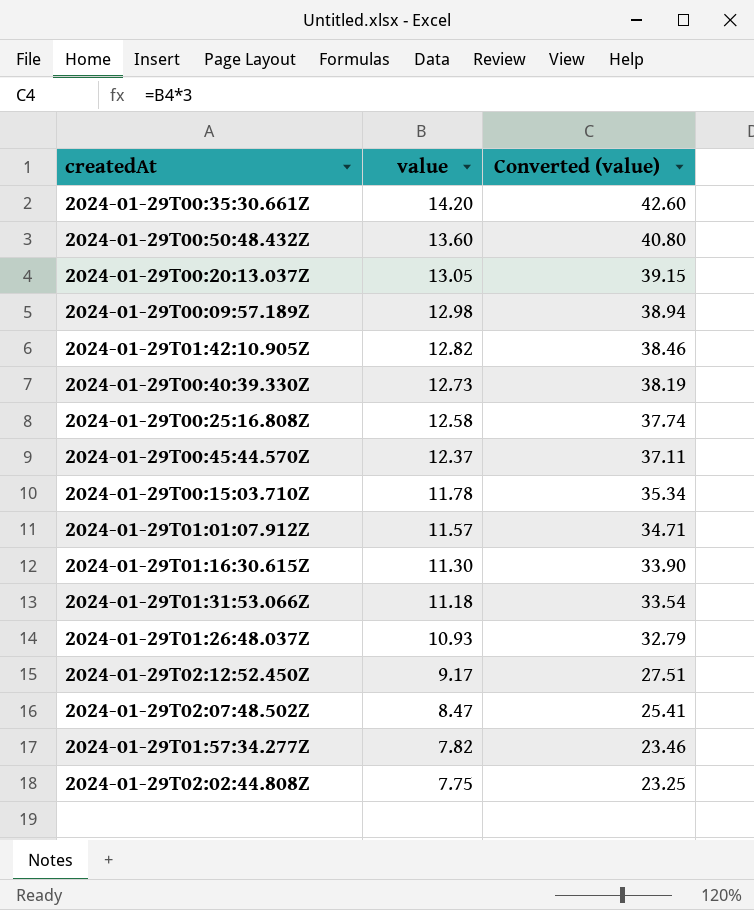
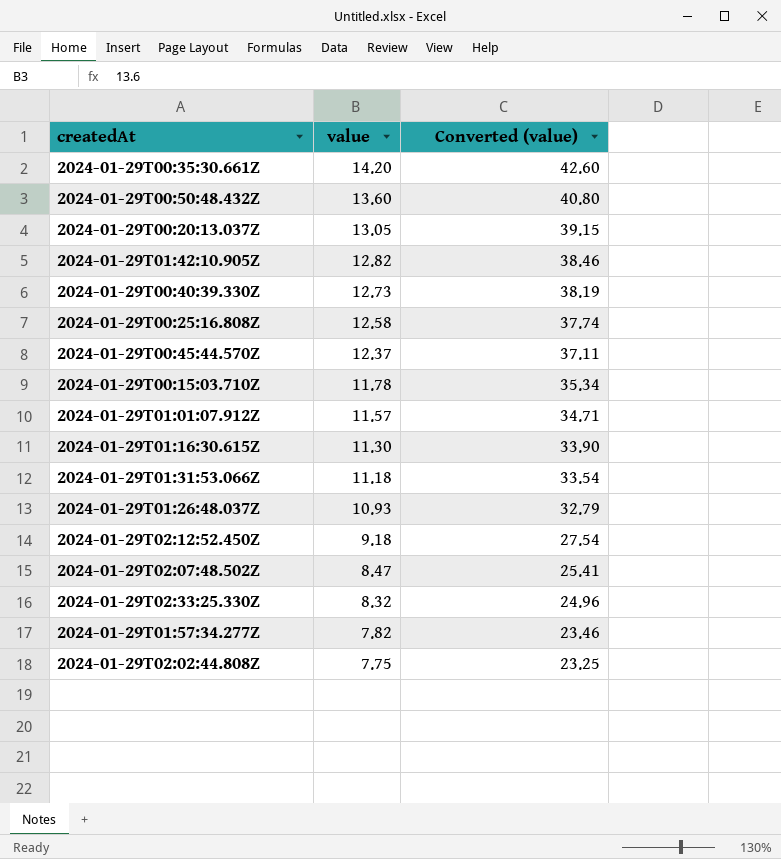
row 2024-01-29T00:09:57.189Z: 12.98 | 38.94 -> none
2024-01-29T02:12:52.450Z | value: 9.17 -> 9.18
2024-01-29T02:12:52.450Z | Converted (value): 27.51 -> 27.54
row 2024-01-29T02:33:25.330Z: none -> 8.32 | 24.96

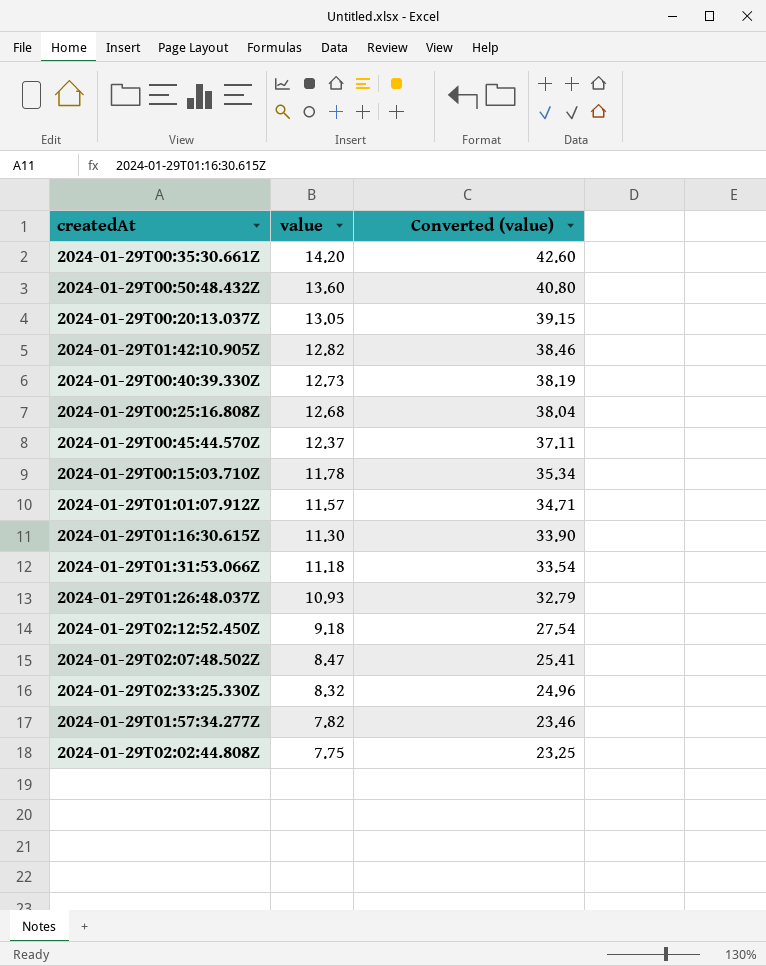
2024-01-29T00:25:16.808Z | value: 12.58 -> 12.68
2024-01-29T00:25:16.808Z | Converted (value): 37.74 -> 38.04

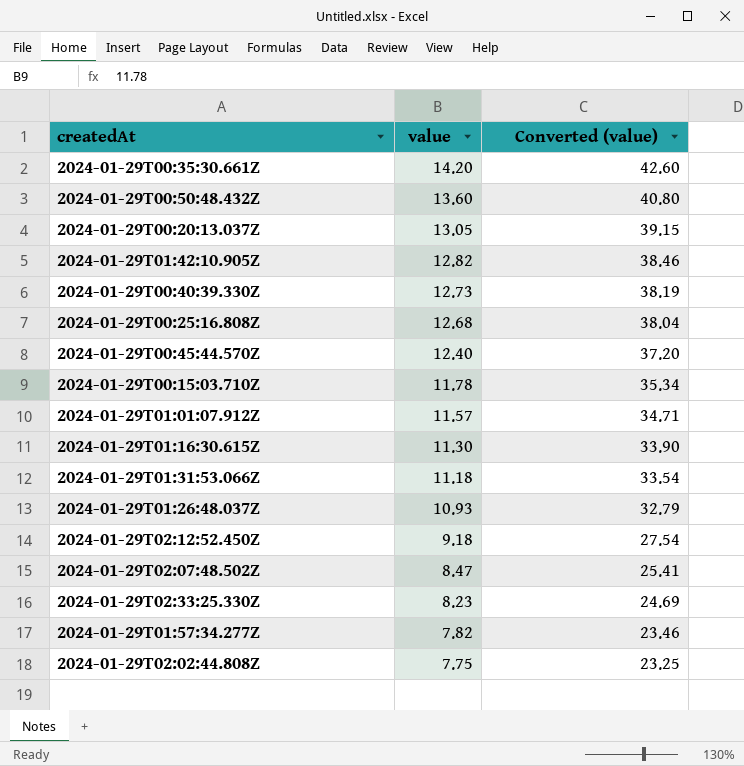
2024-01-29T00:45:44.570Z | value: 12.37 -> 12.40
2024-01-29T00:45:44.570Z | Converted (value): 37.11 -> 37.20
2024-01-29T02:33:25.330Z | value: 8.32 -> 8.23
2024-01-29T02:33:25.330Z | Converted (value): 24.96 -> 24.69

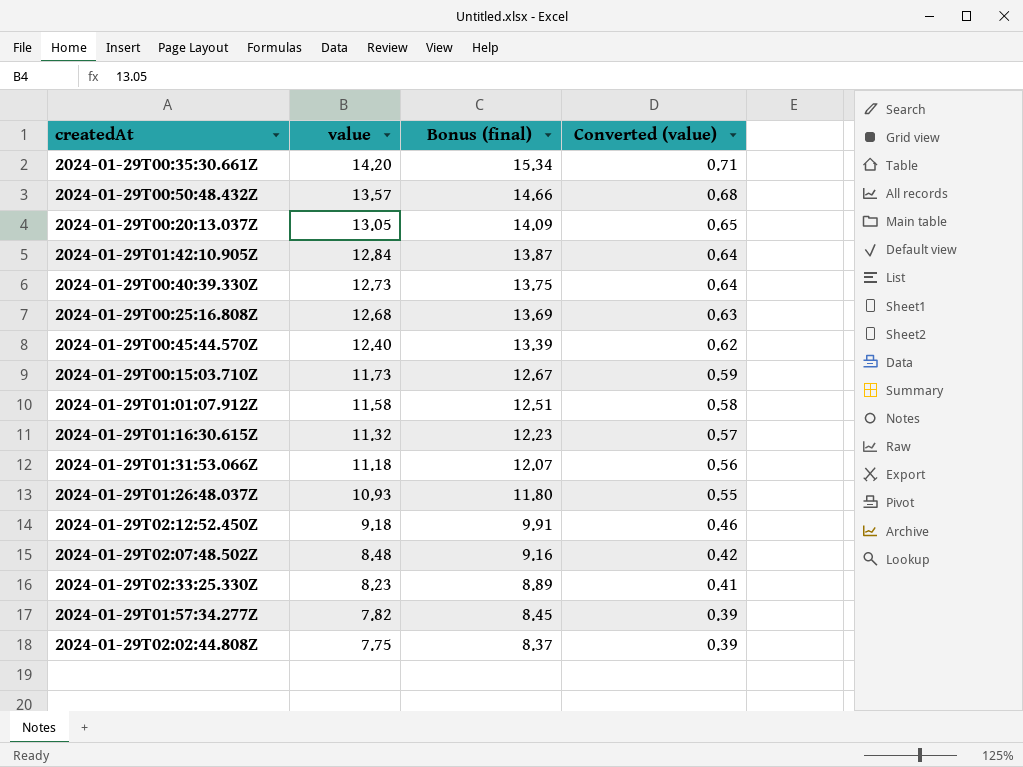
column Bonus (final) | formula: none -> [value] * 1.08
column Converted (value) | formula: [value] * 3 -> [value] * 0.05
2024-01-29T00:50:48.432Z | value: 13.60 -> 13.57
2024-01-29T01:42:10.905Z | value: 12.82 -> 12.84
2024-01-29T00:15:03.710Z | value: 11.78 -> 11.73
2024-01-29T01:01:07.912Z | value: 11.57 -> 11.58
2024-01-29T01:16:30.615Z | value: 11.30 -> 11.32
2024-01-29T02:07:48.502Z | value: 8.47 -> 8.48

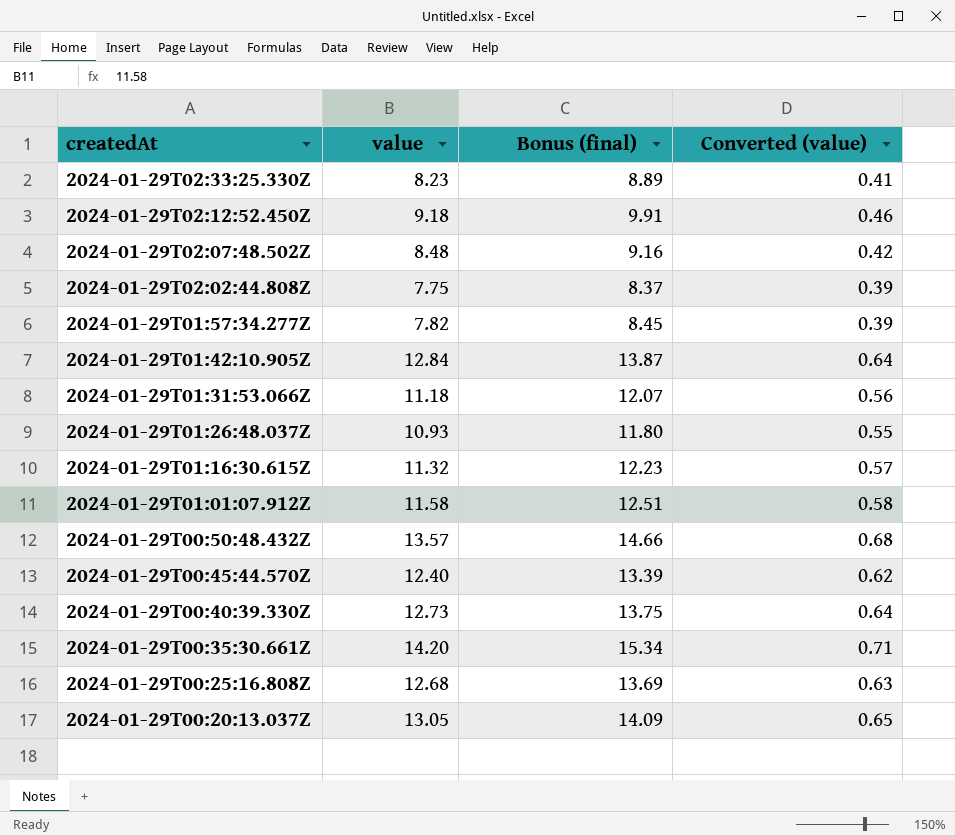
row order: value descending -> createdAt descending
row 2024-01-29T00:15:03.710Z: 11.73 | 12.67 | 0.59 -> none

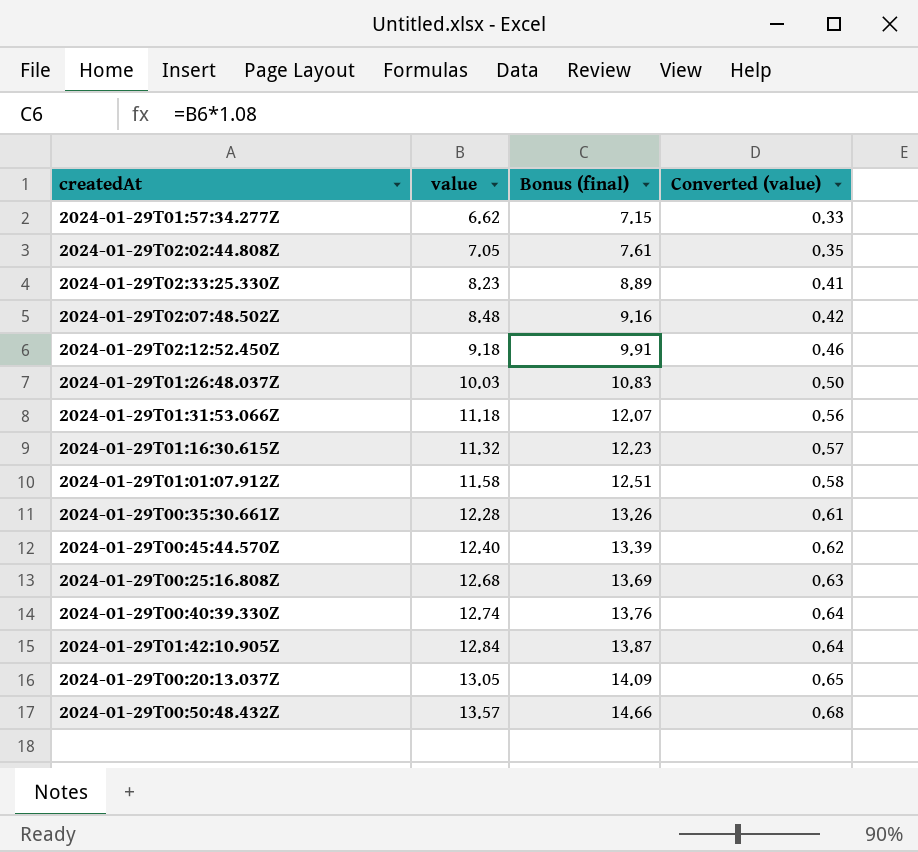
row order: createdAt descending -> value ascending
2024-01-29T01:57:34.277Z | value: 7.82 -> 6.62
2024-01-29T01:57:34.277Z | Bonus (final): 8.45 -> 7.15
2024-01-29T01:57:34.277Z | Converted (value): 0.39 -> 0.33
2024-01-29T02:02:44.808Z | value: 7.75 -> 7.05
2024-01-29T02:02:44.808Z | Bonus (final): 8.37 -> 7.61
2024-01-29T02:02:44.808Z | Converted (value): 0.39 -> 0.35
2024-01-29T01:26:48.037Z | value: 10.93 -> 10.03
2024-01-29T01:26:48.037Z | Bonus (final): 11.80 -> 10.83
2024-01-29T01:26:48.037Z | Converted (value): 0.55 -> 0.50
2024-01-29T00:35:30.661Z | value: 14.20 -> 12.28
2024-01-29T00:35:30.661Z | Bonus (final): 15.34 -> 13.26
2024-01-29T00:35:30.661Z | Converted (value): 0.71 -> 0.61
2024-01-29T00:40:39.330Z | value: 12.73 -> 12.74
2024-01-29T00:40:39.330Z | Bonus (final): 13.75 -> 13.76

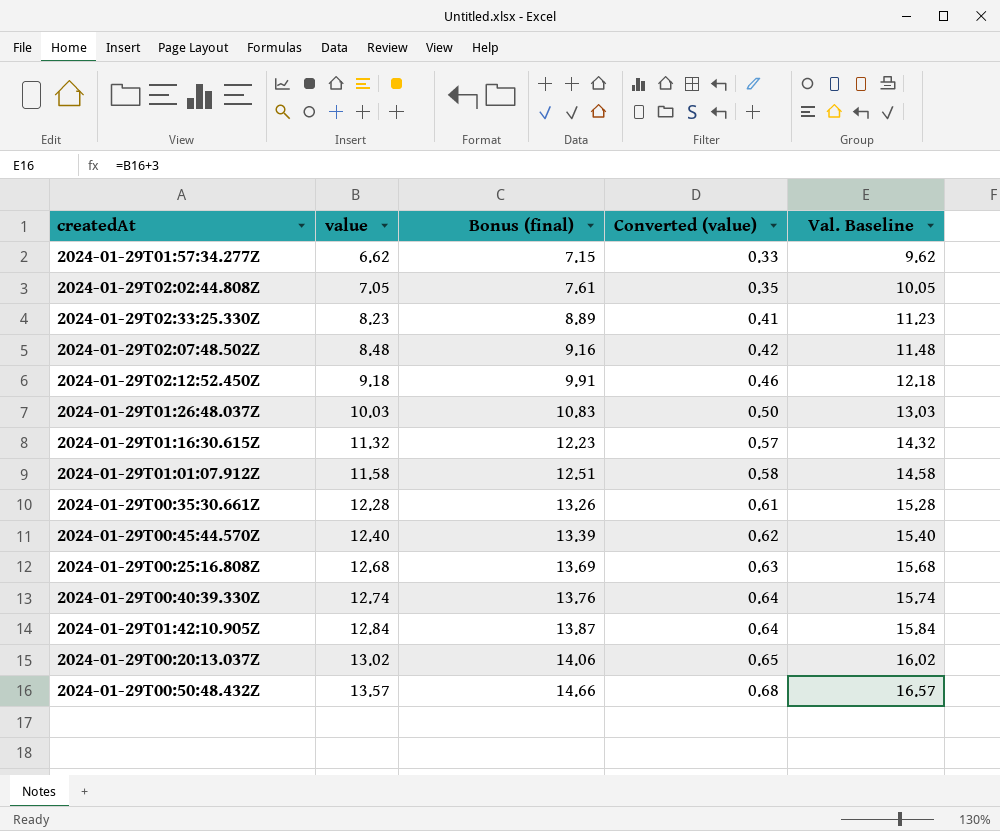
column Val. Baseline | formula: none -> [value] + 3
row 2024-01-29T01:31:53.066Z: 11.18 | 12.07 | 0.56 -> none
2024-01-29T00:20:13.037Z | value: 13.05 -> 13.02
2024-01-29T00:20:13.037Z | Bonus (final): 14.09 -> 14.06

